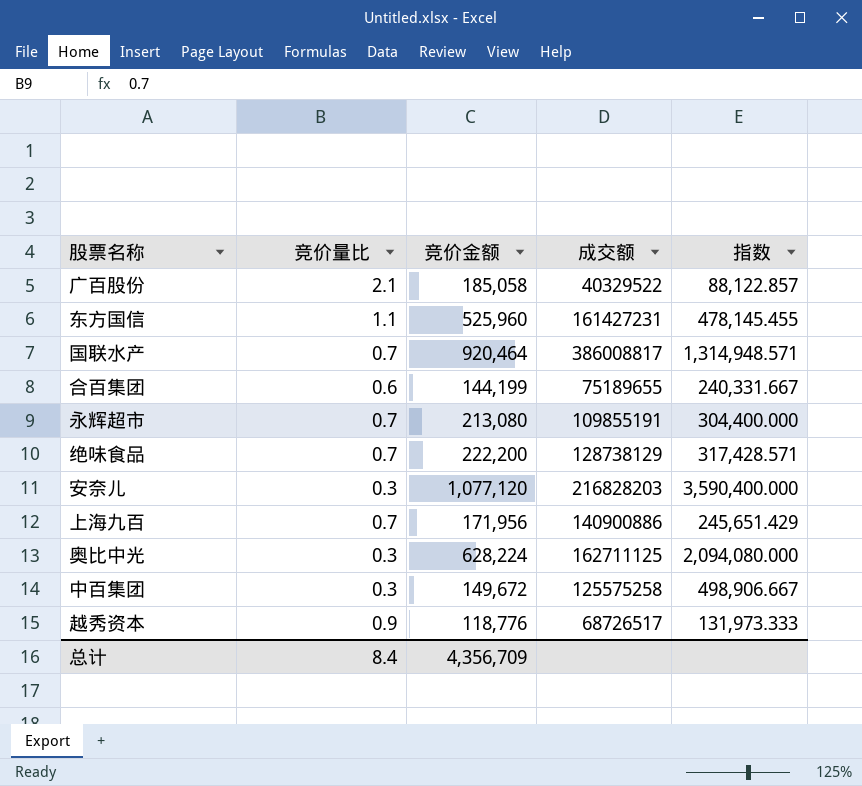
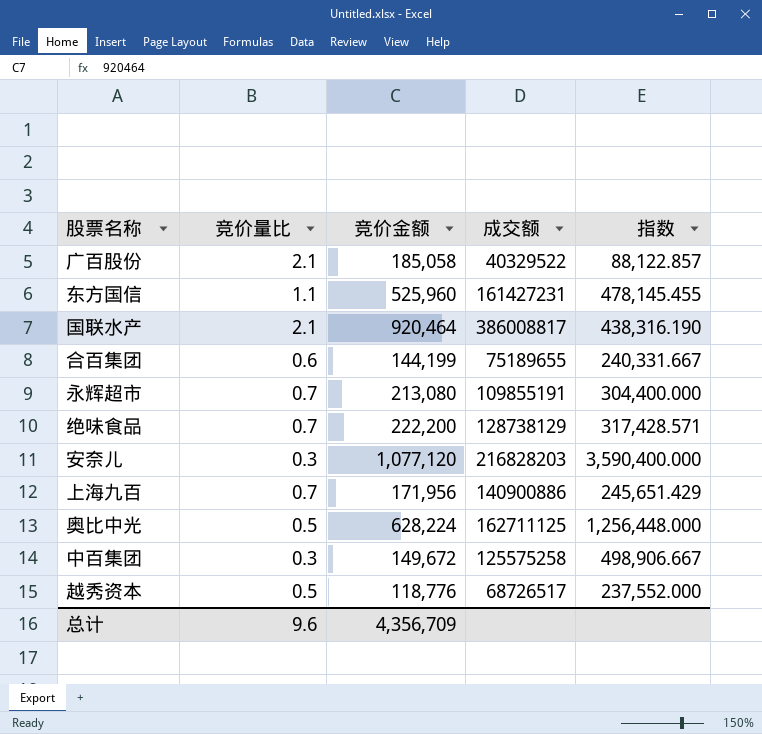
国联水产 | 竞价量比: 0.7 -> 2.1
国联水产 | 指数: 1,314,948.571 -> 438,316.190
奥比中光 | 竞价量比: 0.3 -> 0.5
奥比中光 | 指数: 2,094,080.000 -> 1,256,448.000
越秀资本 | 竞价量比: 0.9 -> 0.5
越秀资本 | 指数: 131,973.333 -> 237,552.000
总计 | 竞价量比: 8.4 -> 9.6

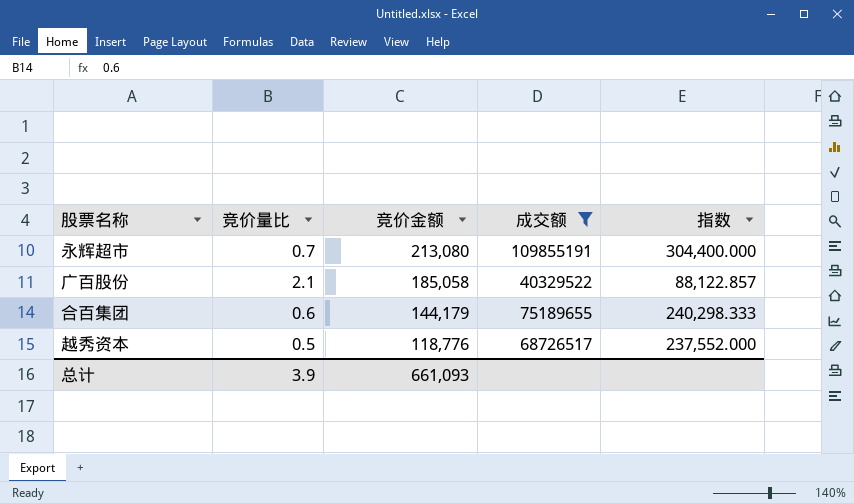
filter: none -> 成交额 <= 109855191
row order: none -> 竞价金额 descending
合百集团 | 竞价金额: 144,199 -> 144,179
合百集团 | 指数: 240,331.667 -> 240,298.333
总计 | 竞价量比: 9.6 -> 3.9
总计 | 竞价金额: 4,356,709 -> 661,093

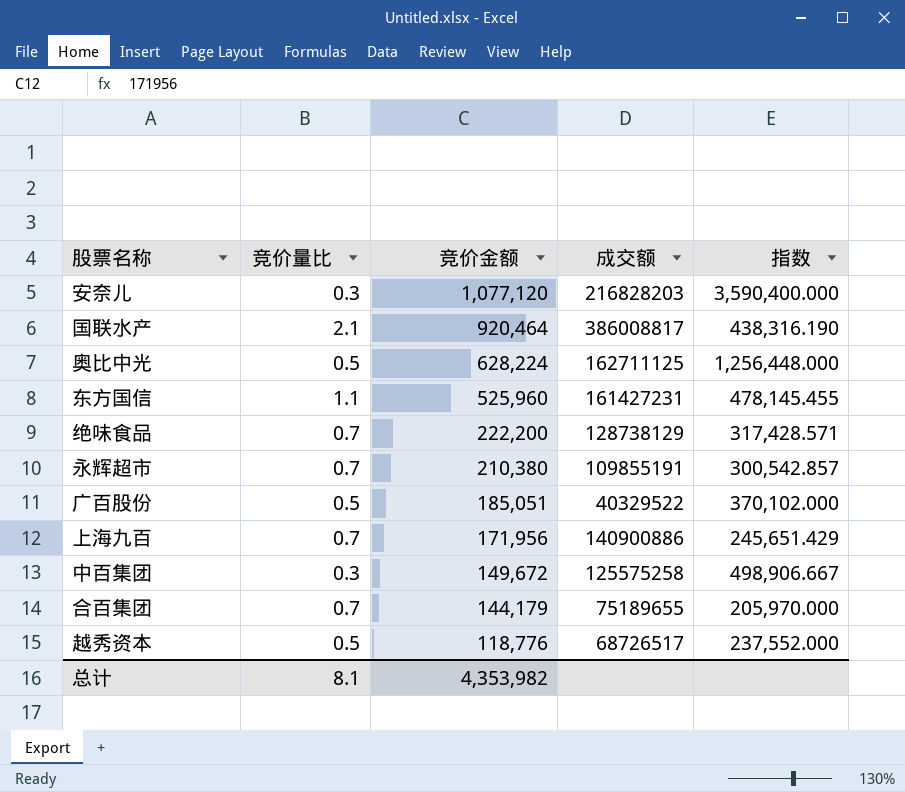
filter: 成交额 <= 109855191 -> none
永辉超市 | 竞价金额: 213,080 -> 210,380
永辉超市 | 指数: 304,400.000 -> 300,542.857
广百股份 | 竞价量比: 2.1 -> 0.5
广百股份 | 竞价金额: 185,058 -> 185,051
广百股份 | 指数: 88,122.857 -> 370,102.000
合百集团 | 竞价量比: 0.6 -> 0.7
合百集团 | 指数: 240,298.333 -> 205,970.000
总计 | 竞价量比: 3.9 -> 8.1
总计 | 竞价金额: 661,093 -> 4,353,982

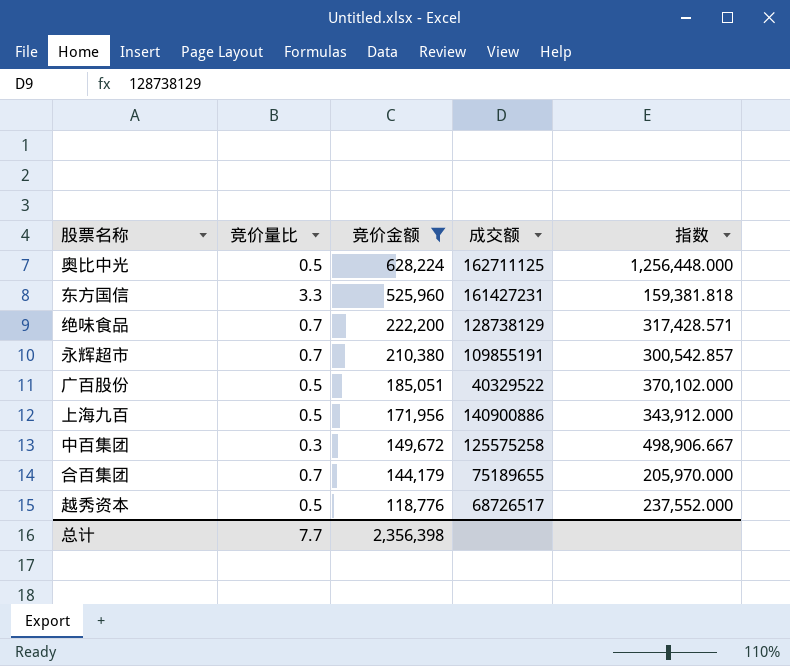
filter: none -> 竞价金额 <= 628,224
东方国信 | 竞价量比: 1.1 -> 3.3
东方国信 | 指数: 478,145.455 -> 159,381.818
上海九百 | 竞价量比: 0.7 -> 0.5
上海九百 | 指数: 245,651.429 -> 343,912.000
总计 | 竞价量比: 8.1 -> 7.7
总计 | 竞价金额: 4,353,982 -> 2,356,398

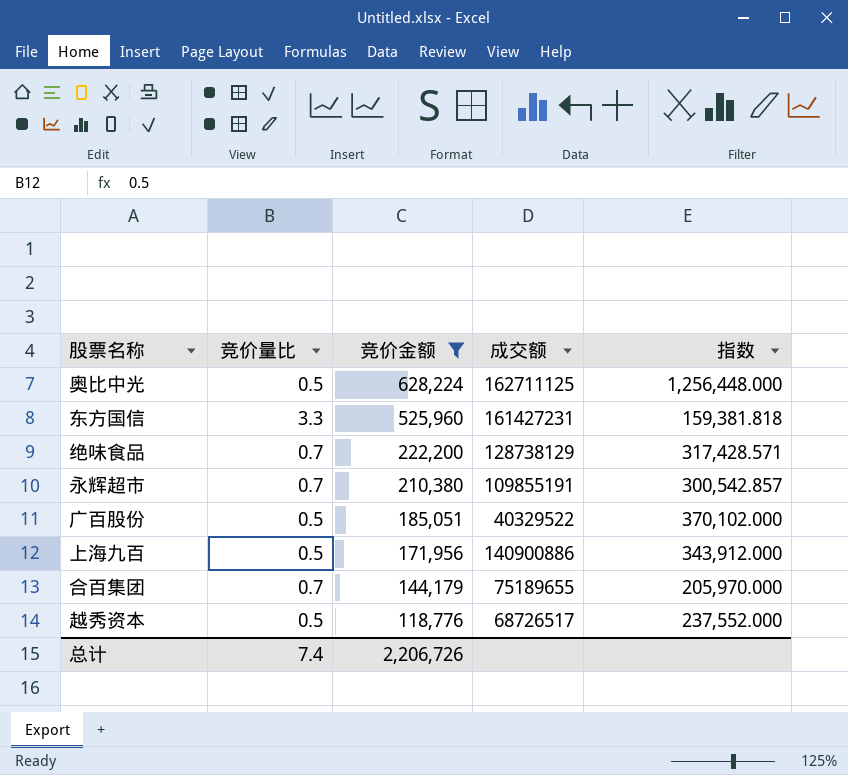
row 中百集团: 0.3 | 149,672 | 125575258 | 498,906.667 -> none
总计 | 竞价量比: 7.7 -> 7.4
总计 | 竞价金额: 2,356,398 -> 2,206,726

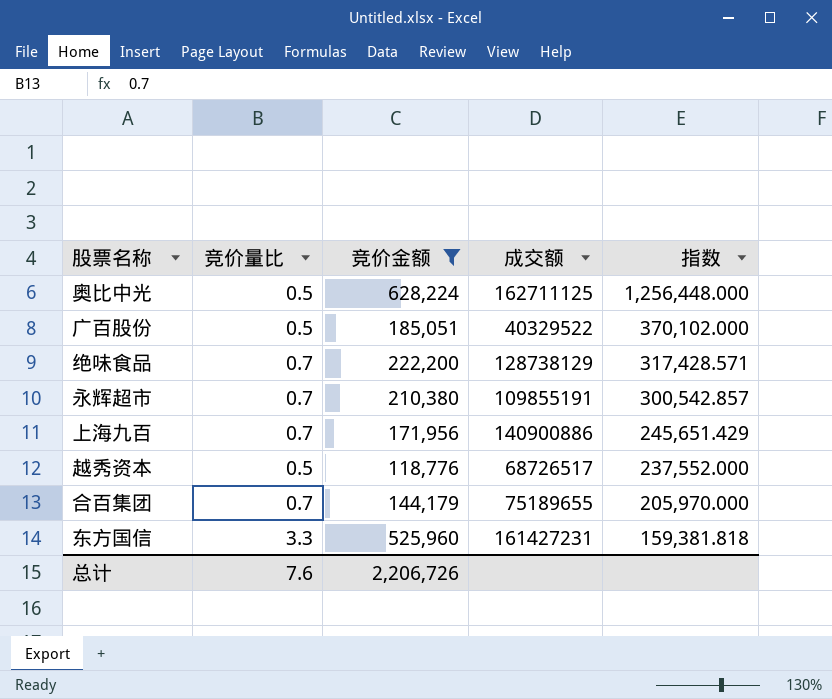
row order: 竞价金额 descending -> 指数 descending
上海九百 | 竞价量比: 0.5 -> 0.7
上海九百 | 指数: 343,912.000 -> 245,651.429
总计 | 竞价量比: 7.4 -> 7.6

